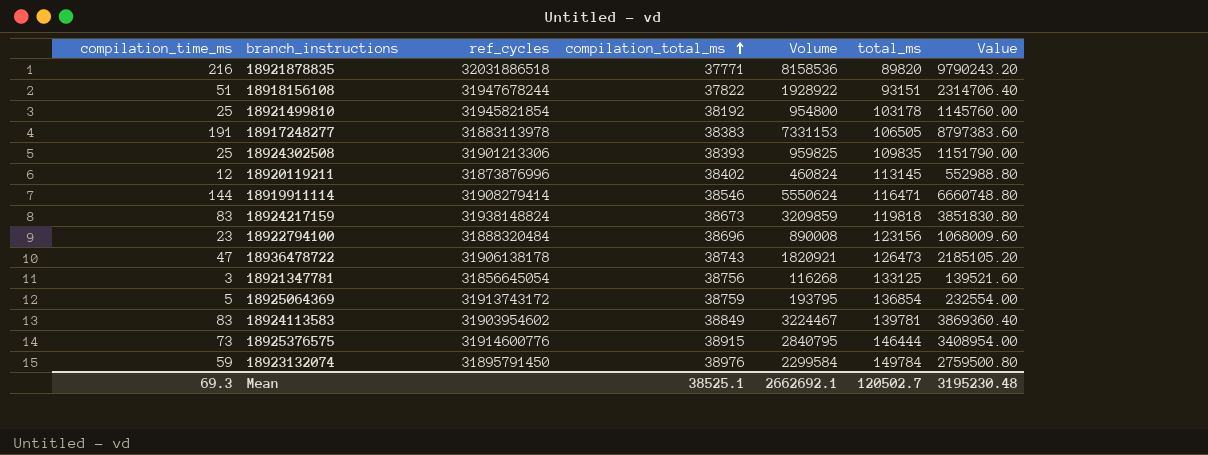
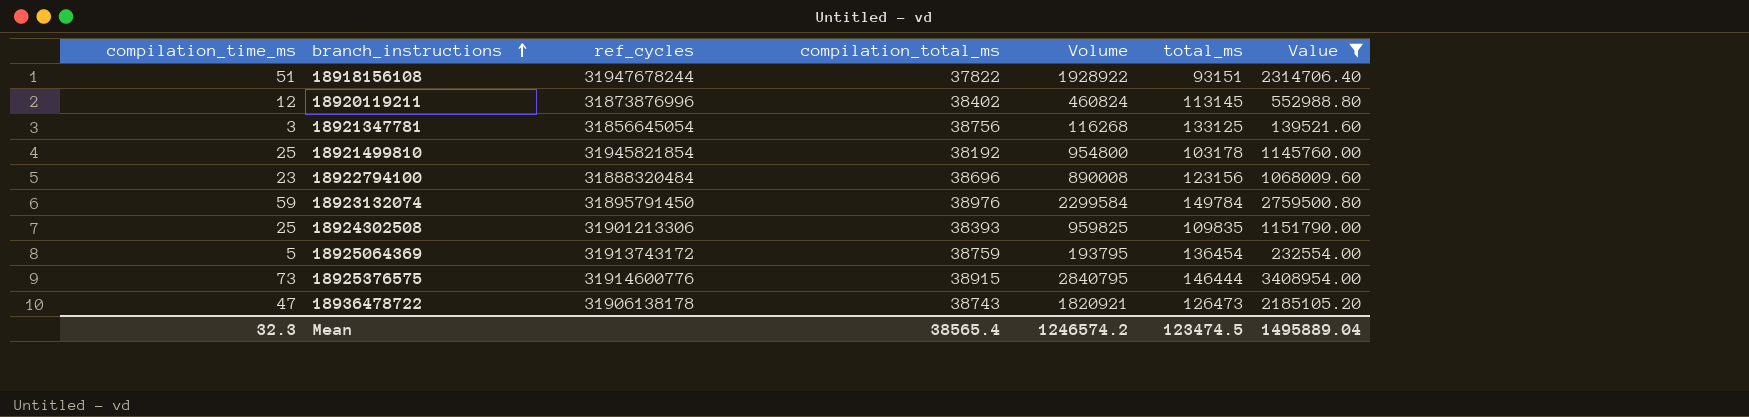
filter: none -> Value <= 3408954.00
row order: compilation_total_ms ascending -> branch_instructions ascending
18925064369 | total_ms: 136854 -> 136454
Mean | compilation_time_ms: 69.3 -> 32.3
Mean | compilation_total_ms: 38525.1 -> 38565.4
Mean | Volume: 2662692.1 -> 1246574.2
Mean | total_ms: 120502.7 -> 123474.5
Mean | Value: 3195230.48 -> 1495889.04

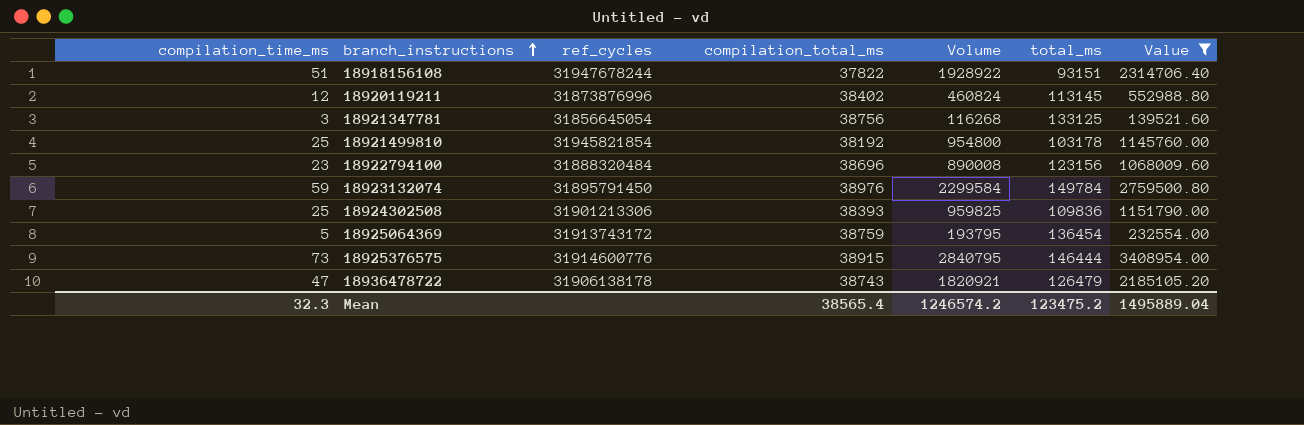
18924302508 | total_ms: 109835 -> 109836
18936478722 | total_ms: 126473 -> 126479
Mean | total_ms: 123474.5 -> 123475.2

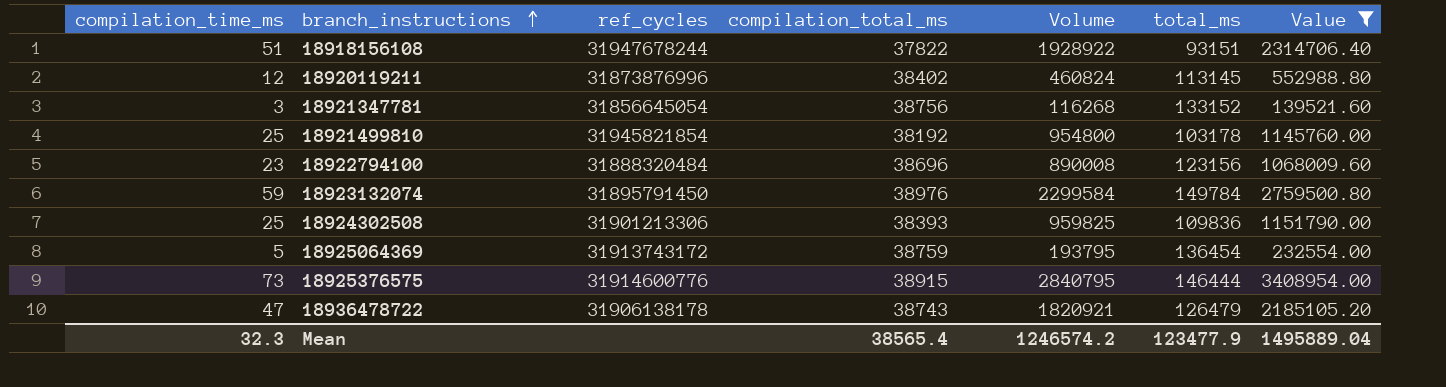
18921347781 | total_ms: 133125 -> 133152
Mean | total_ms: 123475.2 -> 123477.9

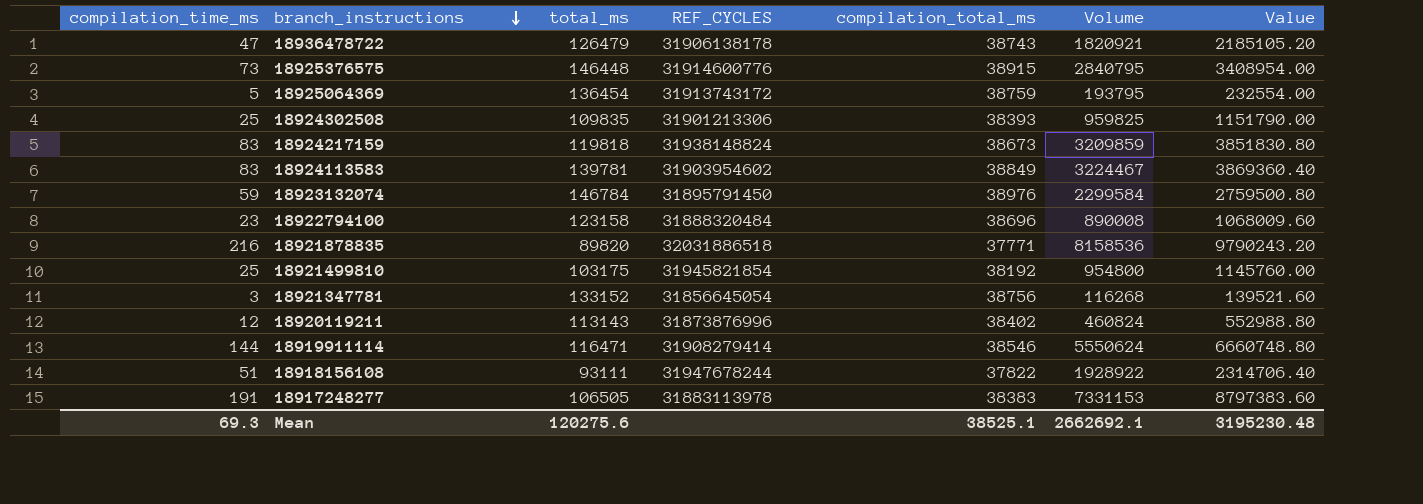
filter: Value <= 3408954.00 -> none
row order: branch_instructions ascending -> branch_instructions descending
column total_ms | position: 6 -> 3
column name: ref_cycles -> REF_CYCLES
18925376575 | total_ms: 146444 -> 146448
18924302508 | total_ms: 109836 -> 109835
18923132074 | total_ms: 149784 -> 146784
18922794100 | total_ms: 123156 -> 123158
18921499810 | total_ms: 103178 -> 103175
18920119211 | total_ms: 113145 -> 113143
18918156108 | total_ms: 93151 -> 93111
Mean | compilation_time_ms: 32.3 -> 69.3
Mean | total_ms: 123477.9 -> 120275.6
Mean | compilation_total_ms: 38565.4 -> 38525.1
Mean | Volume: 1246574.2 -> 2662692.1
Mean | Value: 1495889.04 -> 3195230.48

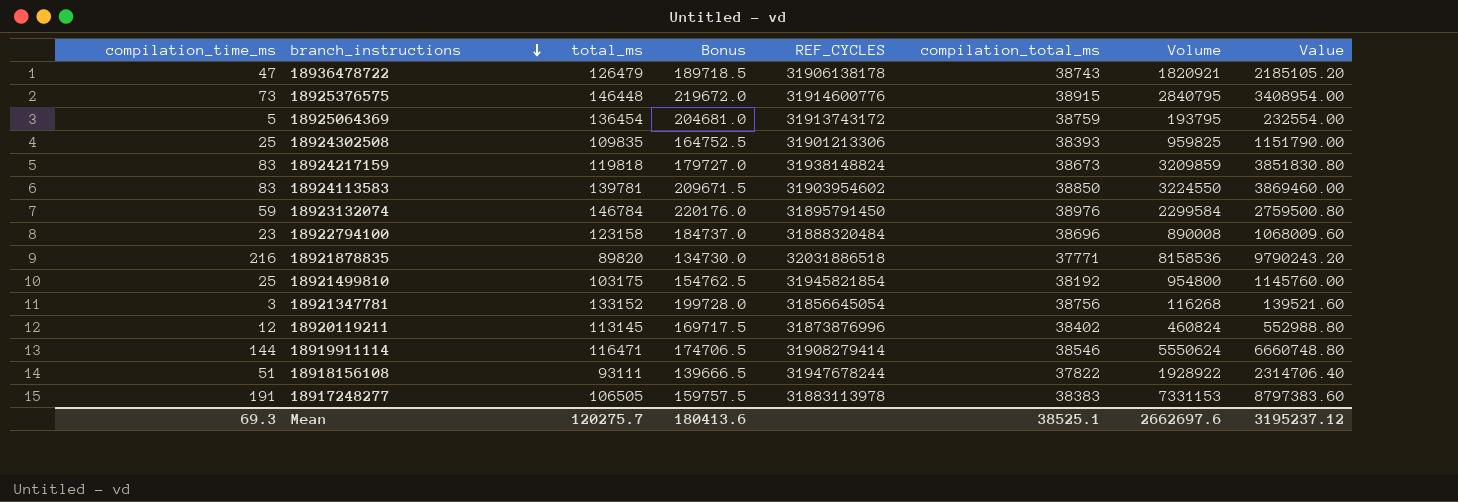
column Bonus | formula: none -> [total_ms] * 1.5
18924113583 | compilation_total_ms: 38849 -> 38850
18924113583 | Volume: 3224467 -> 3224550
18924113583 | Value: 3869360.40 -> 3869460.00
18920119211 | total_ms: 113143 -> 113145
Mean | total_ms: 120275.6 -> 120275.7
Mean | Volume: 2662692.1 -> 2662697.6
Mean | Value: 3195230.48 -> 3195237.12

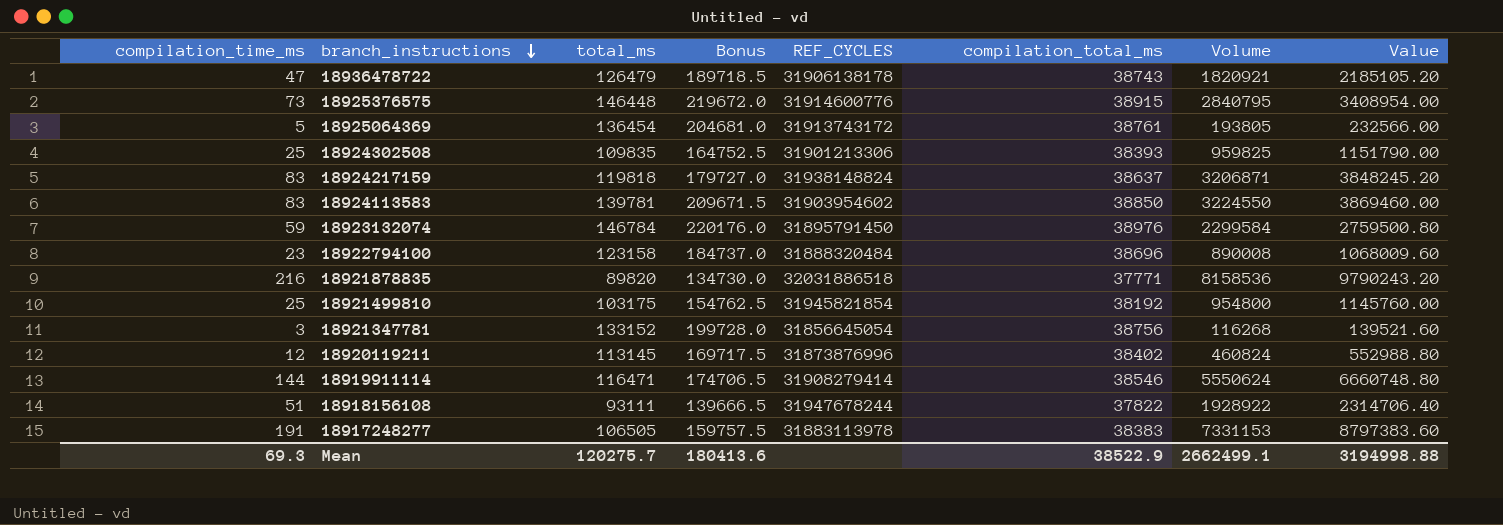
18925064369 | compilation_total_ms: 38759 -> 38761
18925064369 | Volume: 193795 -> 193805
18925064369 | Value: 232554.00 -> 232566.00
18924217159 | compilation_total_ms: 38673 -> 38637
18924217159 | Volume: 3209859 -> 3206871
18924217159 | Value: 3851830.80 -> 3848245.20
Mean | compilation_total_ms: 38525.1 -> 38522.9
Mean | Volume: 2662697.6 -> 2662499.1
Mean | Value: 3195237.12 -> 3194998.88

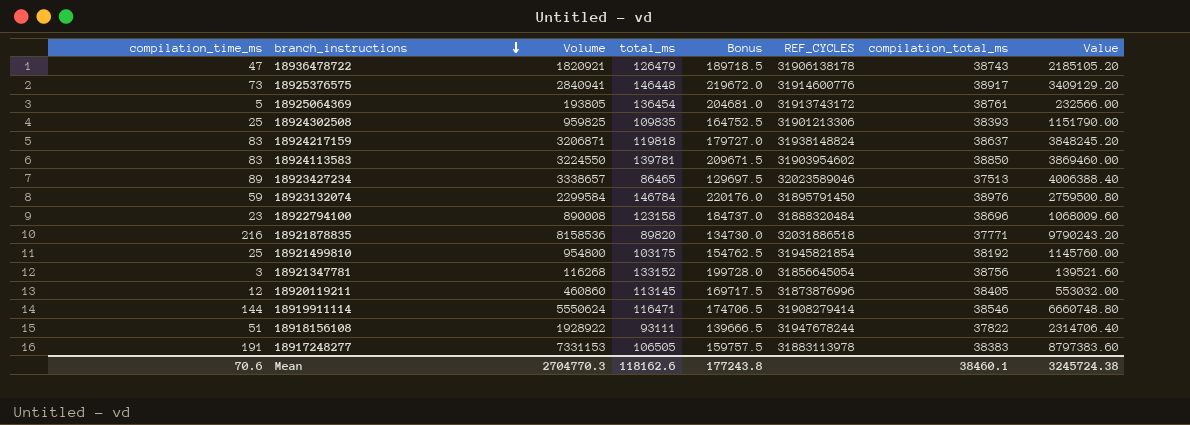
column Volume | position: 7 -> 3
18925376575 | Volume: 2840795 -> 2840941
18925376575 | compilation_total_ms: 38915 -> 38917
18925376575 | Value: 3408954.00 -> 3409129.20
row 18923427234: none -> 89 | 3338657 | 86465 | 129697.5 | 32023589046 | 37513 | 4006388.40
18920119211 | Volume: 460824 -> 460860
18920119211 | compilation_total_ms: 38402 -> 38405
18920119211 | Value: 552988.80 -> 553032.00
Mean | compilation_time_ms: 69.3 -> 70.6
Mean | Volume: 2662499.1 -> 2704770.3
Mean | total_ms: 120275.7 -> 118162.6
Mean | Bonus: 180413.6 -> 177243.8
Mean | compilation_total_ms: 38522.9 -> 38460.1
Mean | Value: 3194998.88 -> 3245724.38

